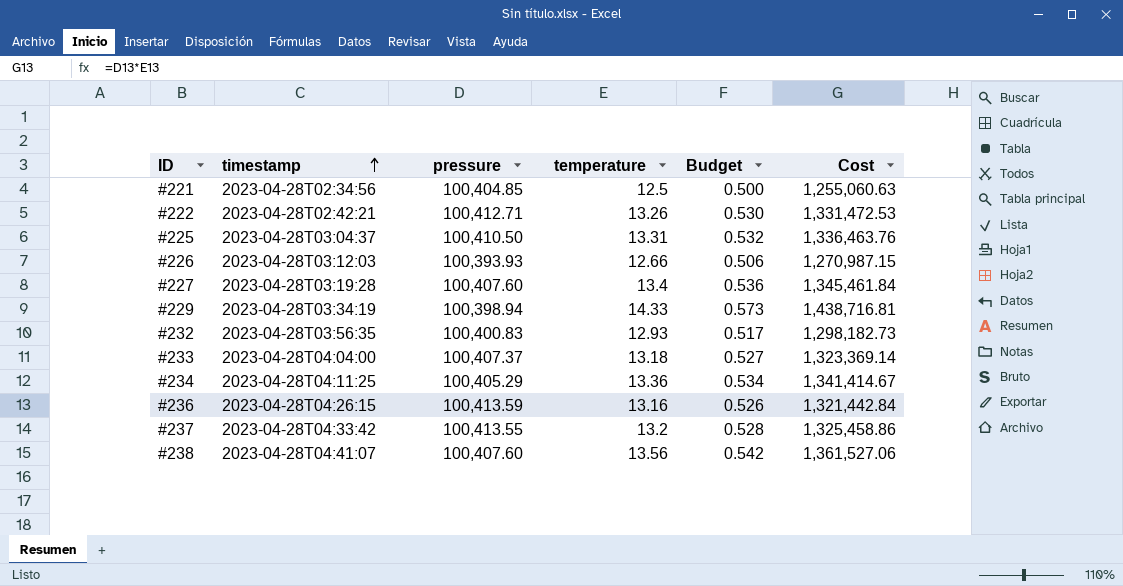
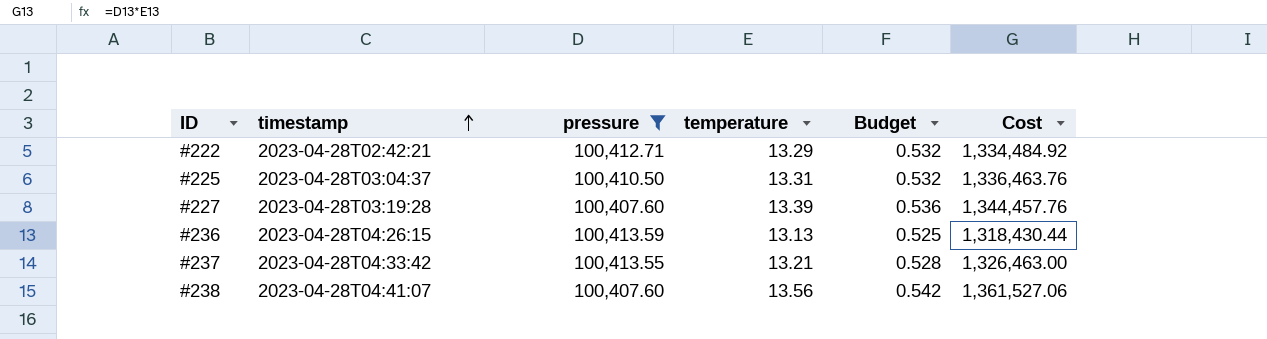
filter: none -> pressure >= 100,407.60
#222 | temperature: 13.26 -> 13.29
#222 | Budget: 0.530 -> 0.532
#222 | Cost: 1,331,472.53 -> 1,334,484.92
#227 | temperature: 13.4 -> 13.39
#227 | Cost: 1,345,461.84 -> 1,344,457.76
#236 | temperature: 13.16 -> 13.13
#236 | Budget: 0.526 -> 0.525
#236 | Cost: 1,321,442.84 -> 1,318,430.44
#237 | temperature: 13.2 -> 13.21
#237 | Cost: 1,325,458.86 -> 1,326,463.00

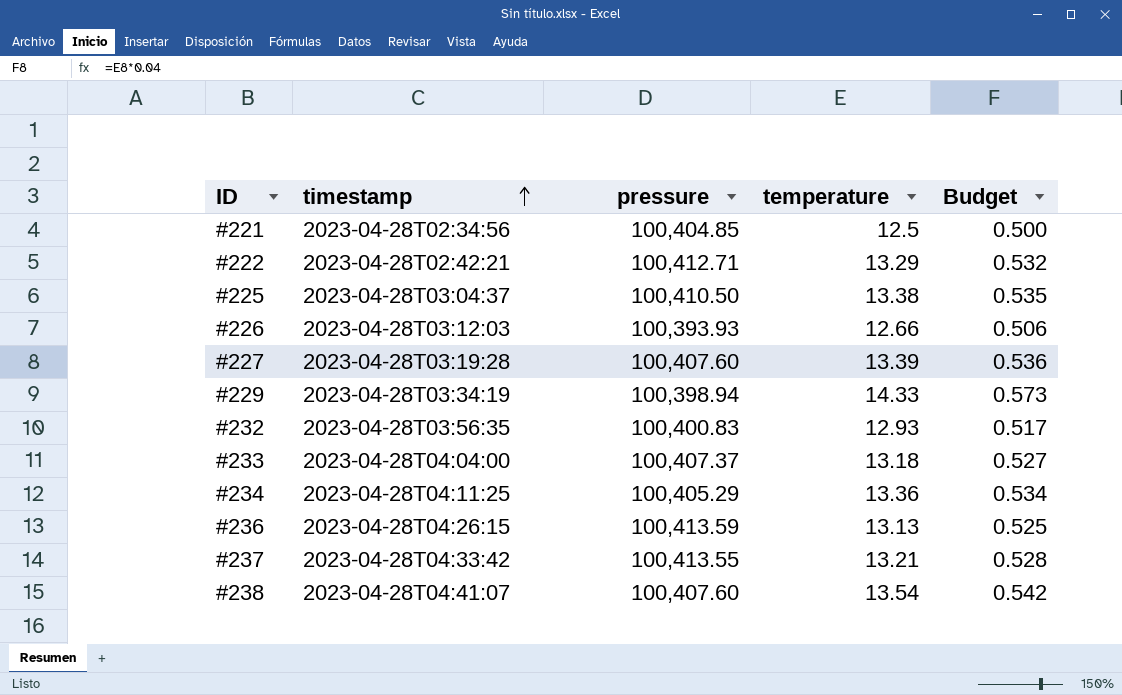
filter: pressure >= 100,407.60 -> none
column Cost | formula: [pressure] * [temperature] -> none
#225 | temperature: 13.31 -> 13.38
#225 | Budget: 0.532 -> 0.535
#238 | temperature: 13.56 -> 13.54

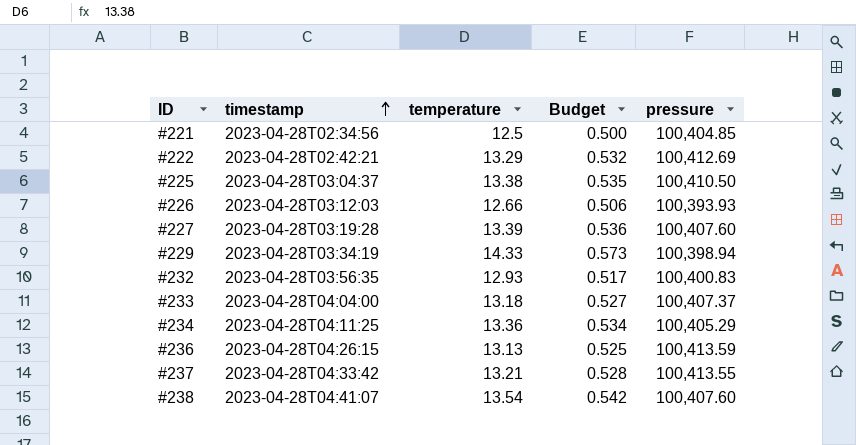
column pressure | position: 3 -> 5
#222 | pressure: 100,412.71 -> 100,412.69

